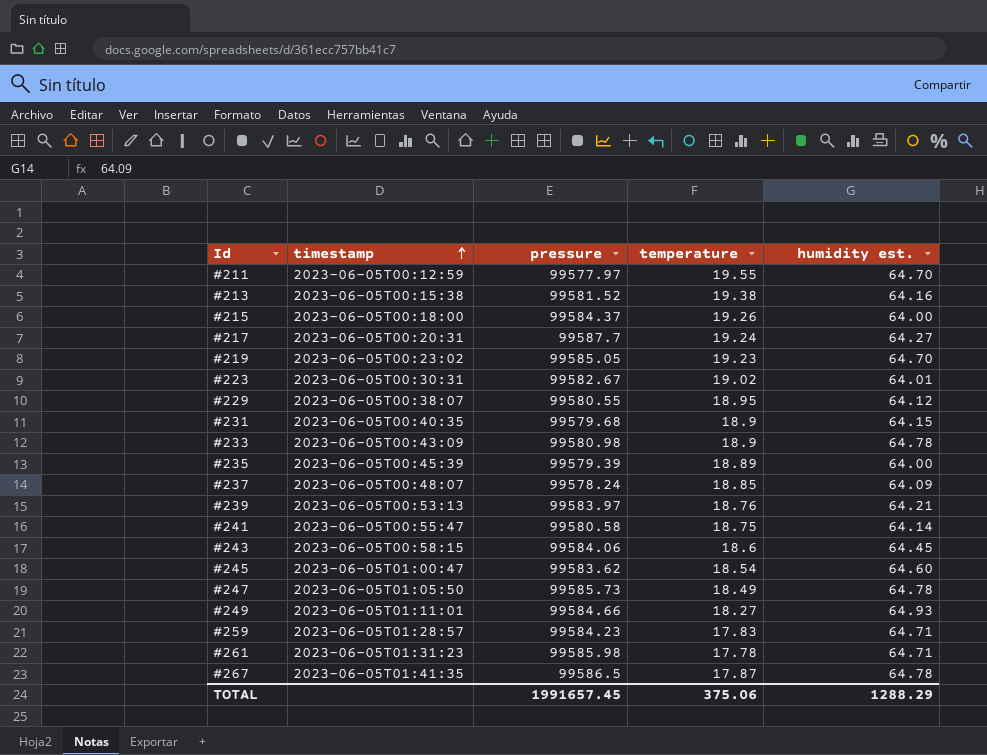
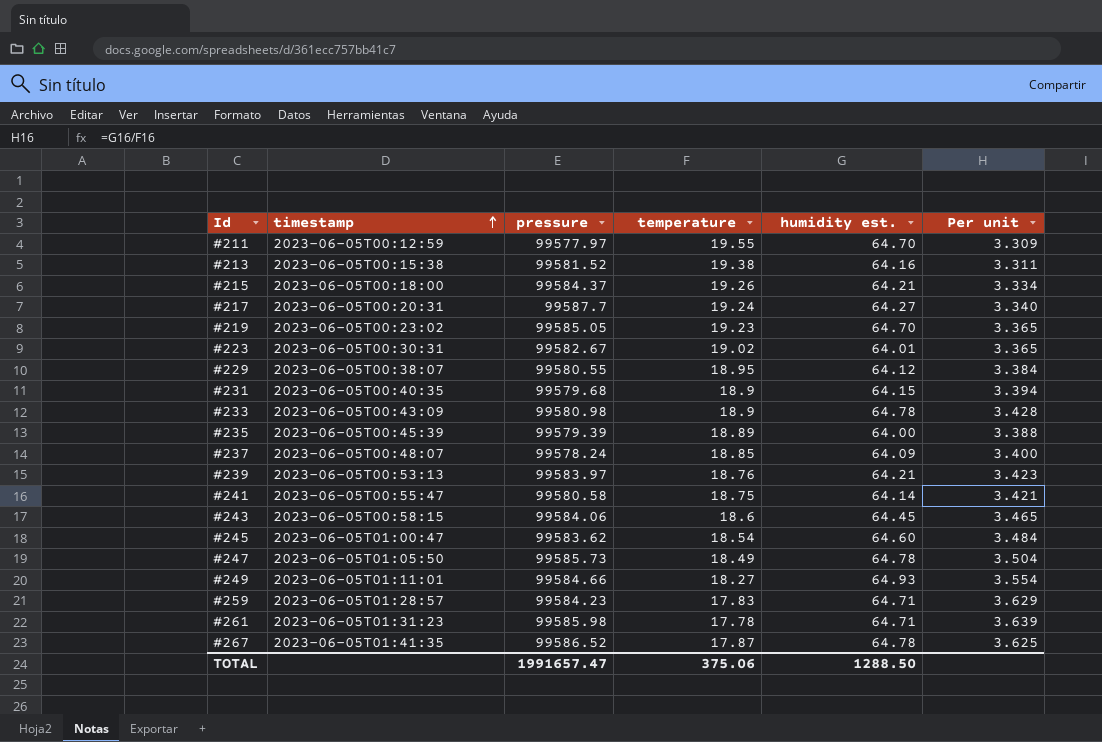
column Per unit | formula: none -> [humidity est.] / [temperature]
#215 | humidity est.: 64.00 -> 64.21
#267 | pressure: 99586.5 -> 99586.52
TOTAL | pressure: 1991657.45 -> 1991657.47
TOTAL | humidity est.: 1288.29 -> 1288.50

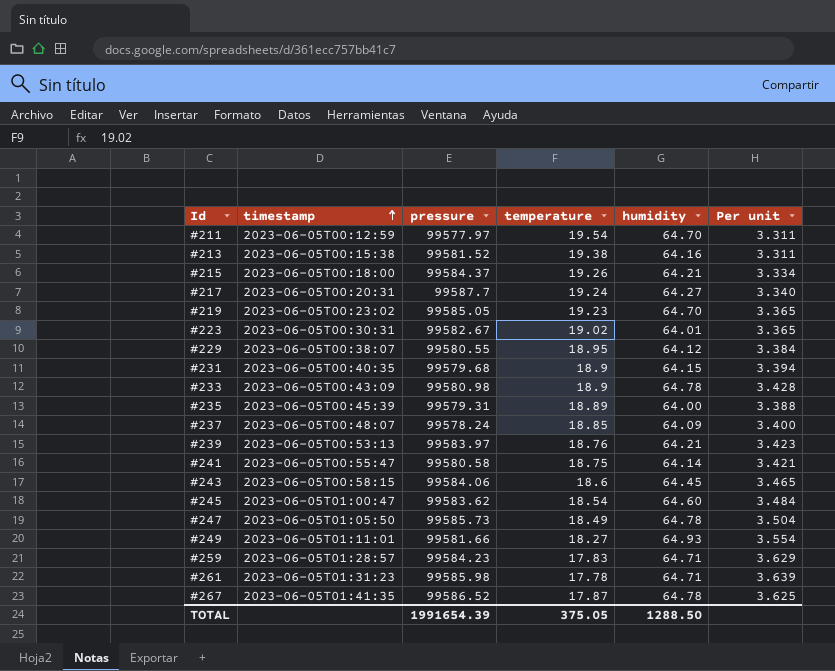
column name: humidity est. -> humidity
#211 | temperature: 19.55 -> 19.54
#211 | Per unit: 3.309 -> 3.311
#235 | pressure: 99579.39 -> 99579.31
#249 | pressure: 99584.66 -> 99581.66
TOTAL | pressure: 1991657.47 -> 1991654.39
TOTAL | temperature: 375.06 -> 375.05

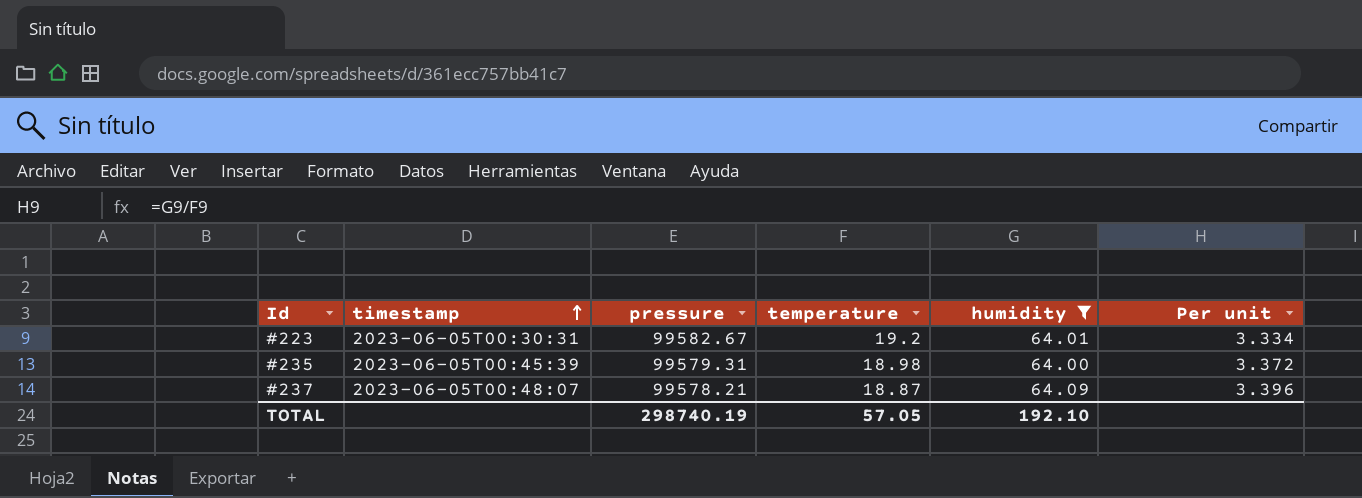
filter: none -> humidity <= 64.09
#223 | temperature: 19.02 -> 19.2
#223 | Per unit: 3.365 -> 3.334
#235 | temperature: 18.89 -> 18.98
#235 | Per unit: 3.388 -> 3.372
#237 | pressure: 99578.24 -> 99578.21
#237 | temperature: 18.85 -> 18.87
#237 | Per unit: 3.400 -> 3.396
TOTAL | pressure: 1991654.39 -> 298740.19
TOTAL | temperature: 375.05 -> 57.05
TOTAL | humidity: 1288.50 -> 192.10

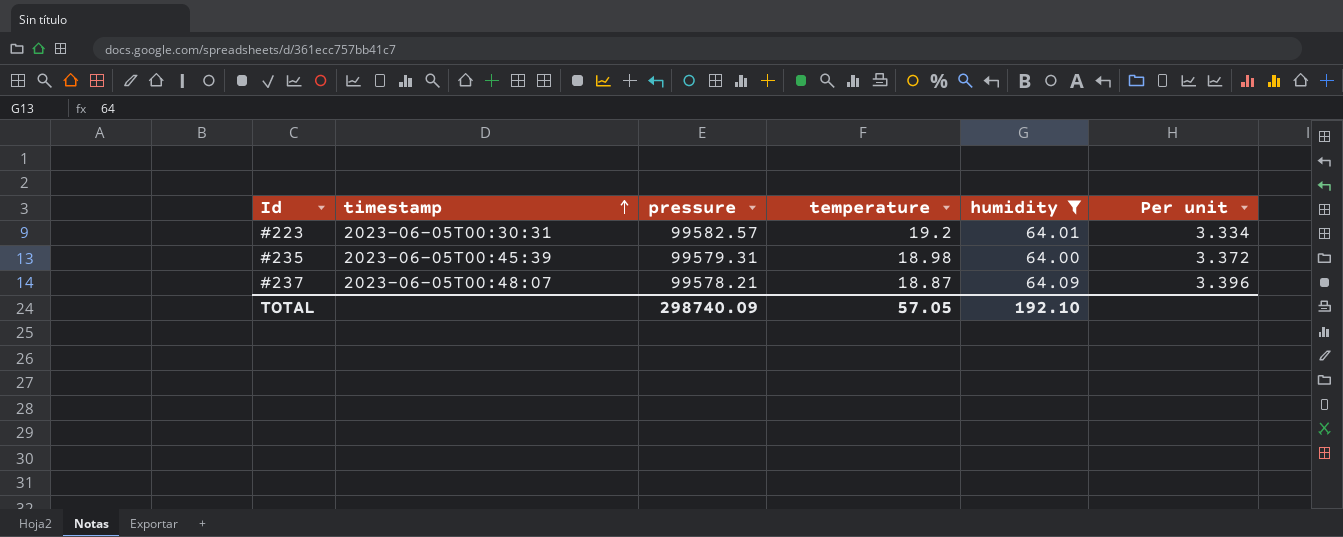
#223 | pressure: 99582.67 -> 99582.57
TOTAL | pressure: 298740.19 -> 298740.09

